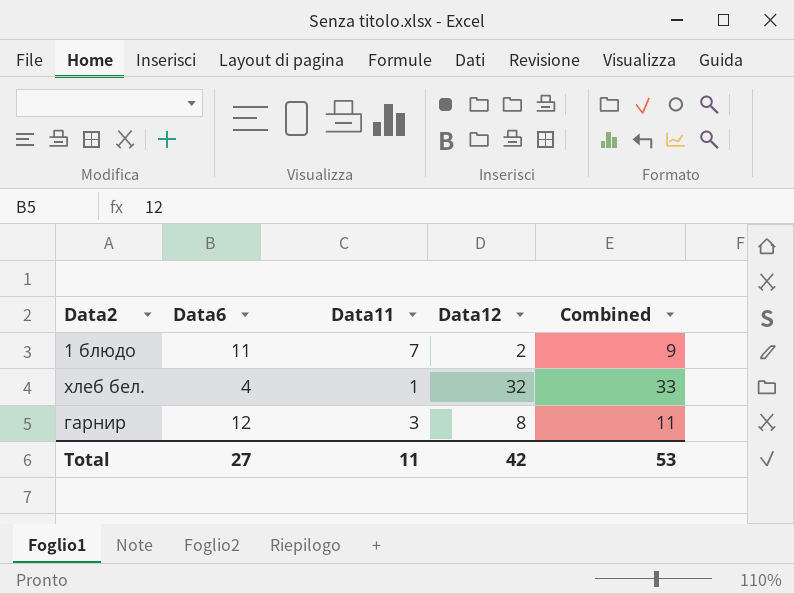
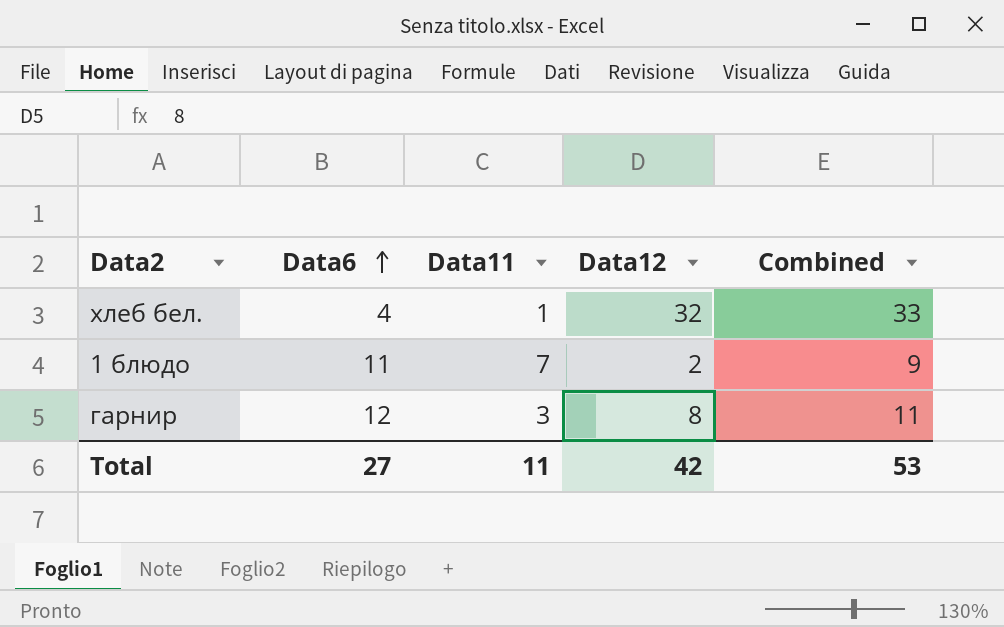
row order: none -> Data6 ascending

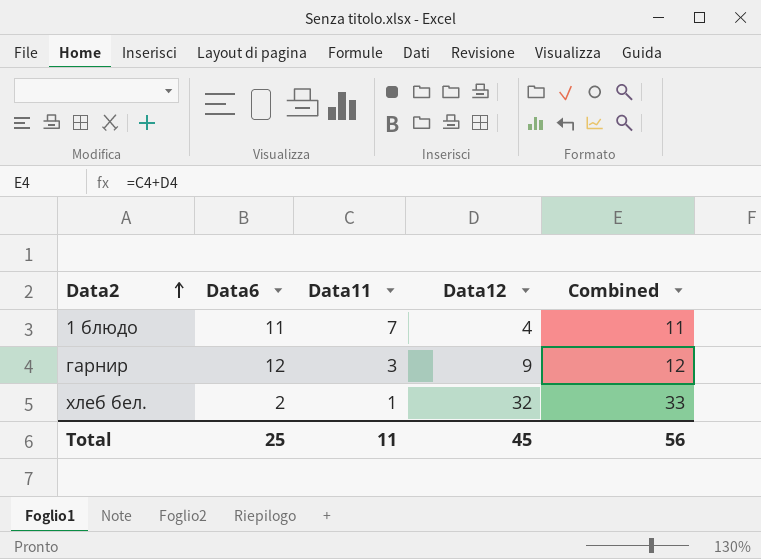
row order: Data6 ascending -> Data2 ascending
1 блюдо | Data12: 2 -> 4
1 блюдо | Combined: 9 -> 11
гарнир | Data12: 8 -> 9
гарнир | Combined: 11 -> 12
хлеб бел. | Data6: 4 -> 2
Total | Data6: 27 -> 25
Total | Data12: 42 -> 45
Total | Combined: 53 -> 56

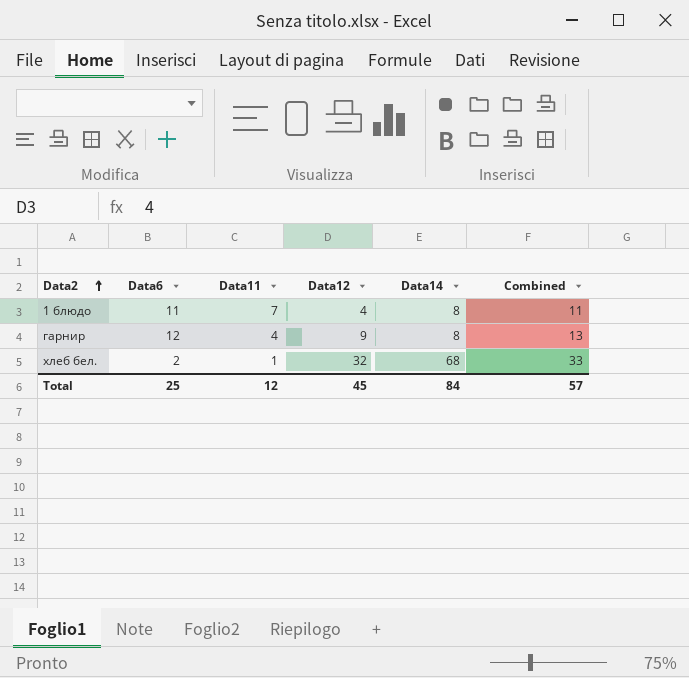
column Data14 | position: none -> 5
гарнир | Data11: 3 -> 4
гарнир | Combined: 12 -> 13
Total | Data11: 11 -> 12
Total | Combined: 56 -> 57

